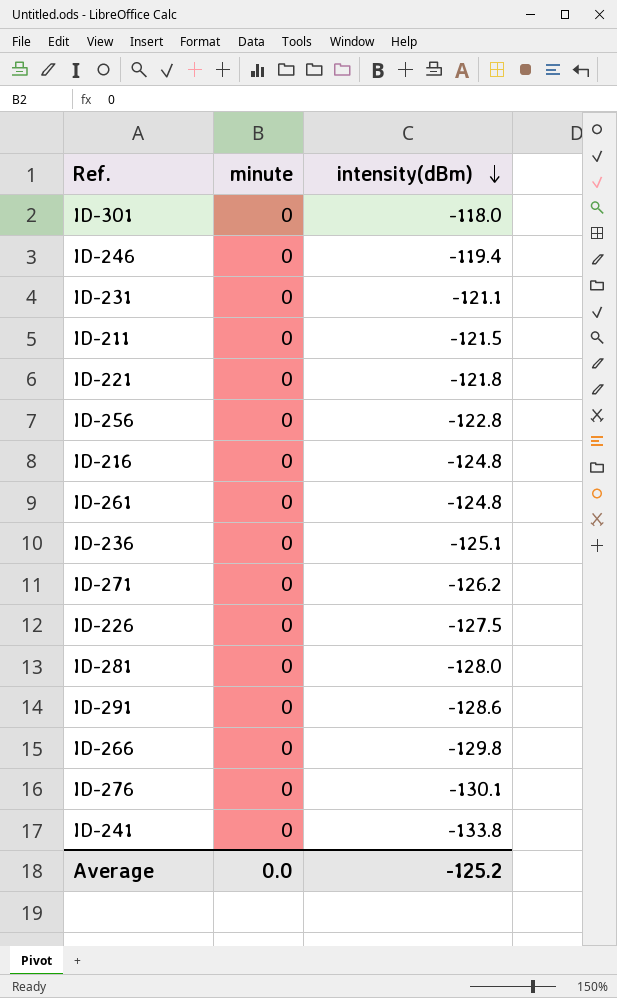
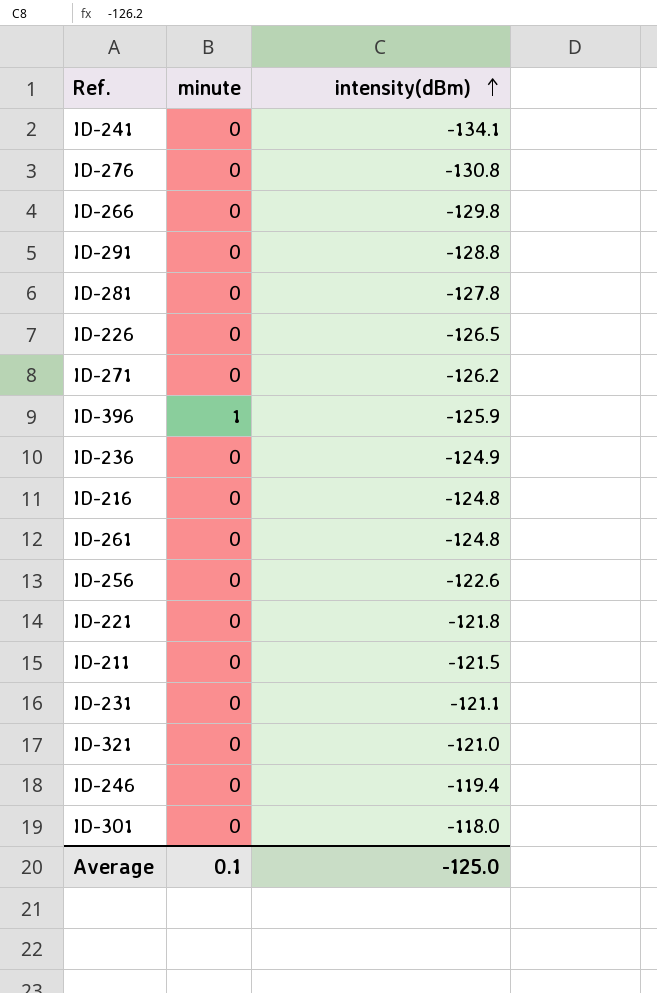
row order: intensity(dBm) descending -> intensity(dBm) ascending
ID-241 | intensity(dBm): -133.8 -> -134.1
ID-276 | intensity(dBm): -130.1 -> -130.8
ID-291 | intensity(dBm): -128.6 -> -128.8
ID-281 | intensity(dBm): -128.0 -> -127.8
ID-226 | intensity(dBm): -127.5 -> -126.5
row ID-396: none -> 1 | -125.9
ID-236 | intensity(dBm): -125.1 -> -124.9
ID-256 | intensity(dBm): -122.8 -> -122.6
row ID-321: none -> 0 | -121.0
Average | minute: 0.0 -> 0.1
Average | intensity(dBm): -125.2 -> -125.0

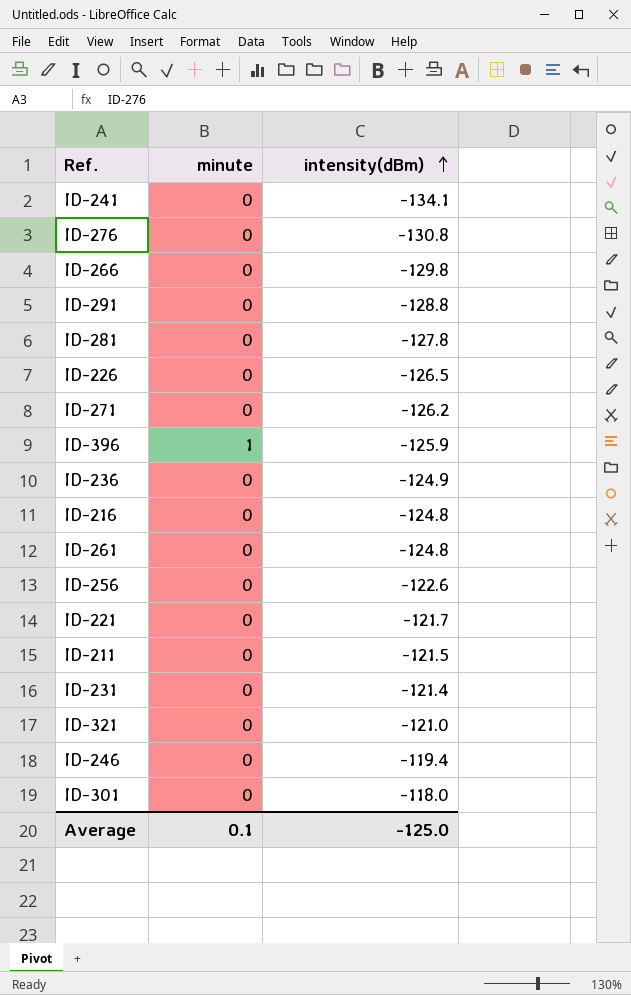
ID-221 | intensity(dBm): -121.8 -> -121.7
ID-231 | intensity(dBm): -121.1 -> -121.4

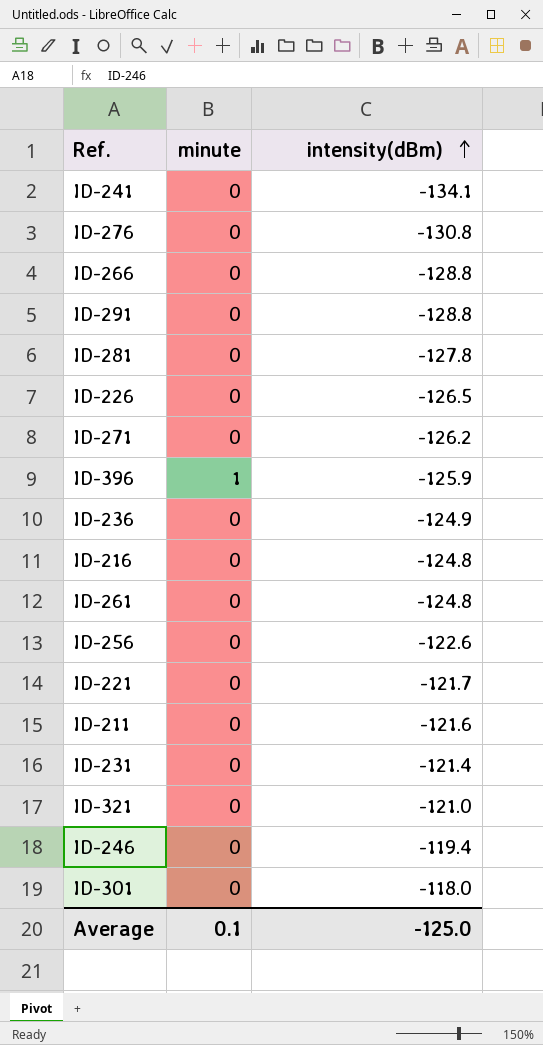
ID-266 | intensity(dBm): -129.8 -> -128.8
ID-211 | intensity(dBm): -121.5 -> -121.6

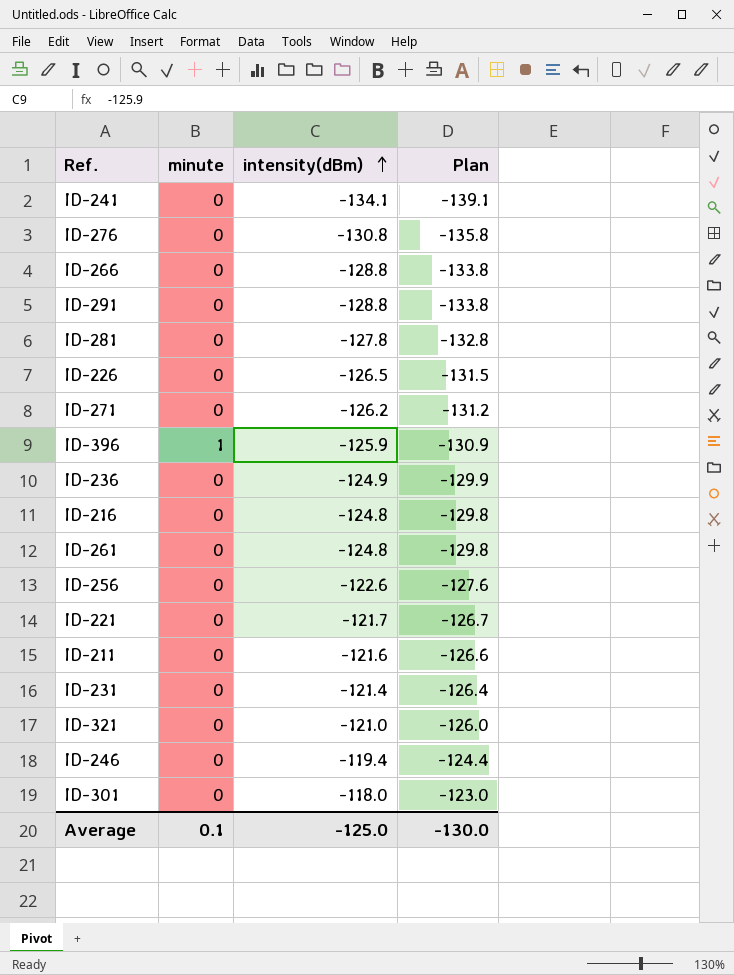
column Plan | formula: none -> [intensity(dBm)] - 5

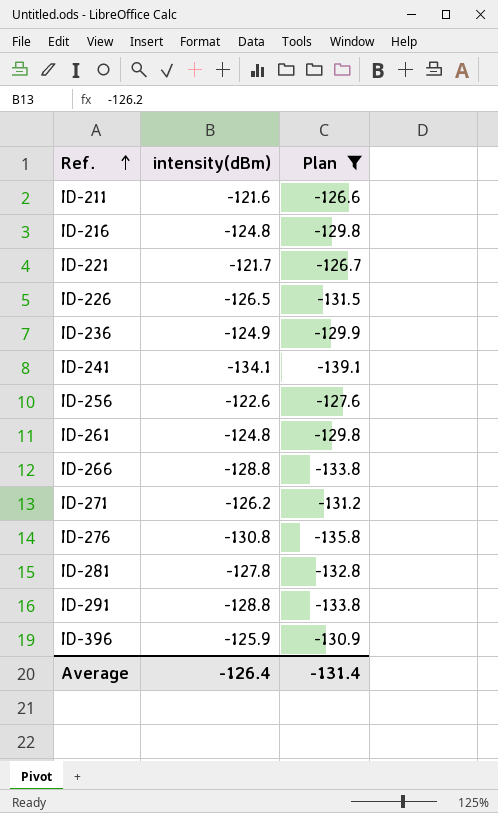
filter: none -> Plan <= -126.6
row order: intensity(dBm) ascending -> Ref. ascending
column minute | position: 2 -> none
Average | intensity(dBm): -125.0 -> -126.4
Average | Plan: -130.0 -> -131.4

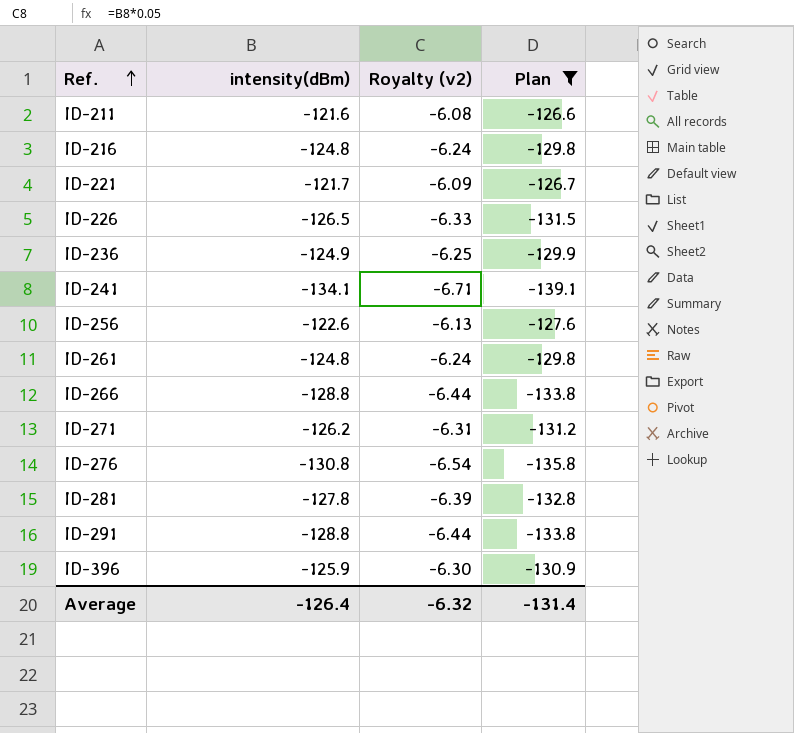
column Royalty (v2) | formula: none -> [intensity(dBm)] * 0.05

